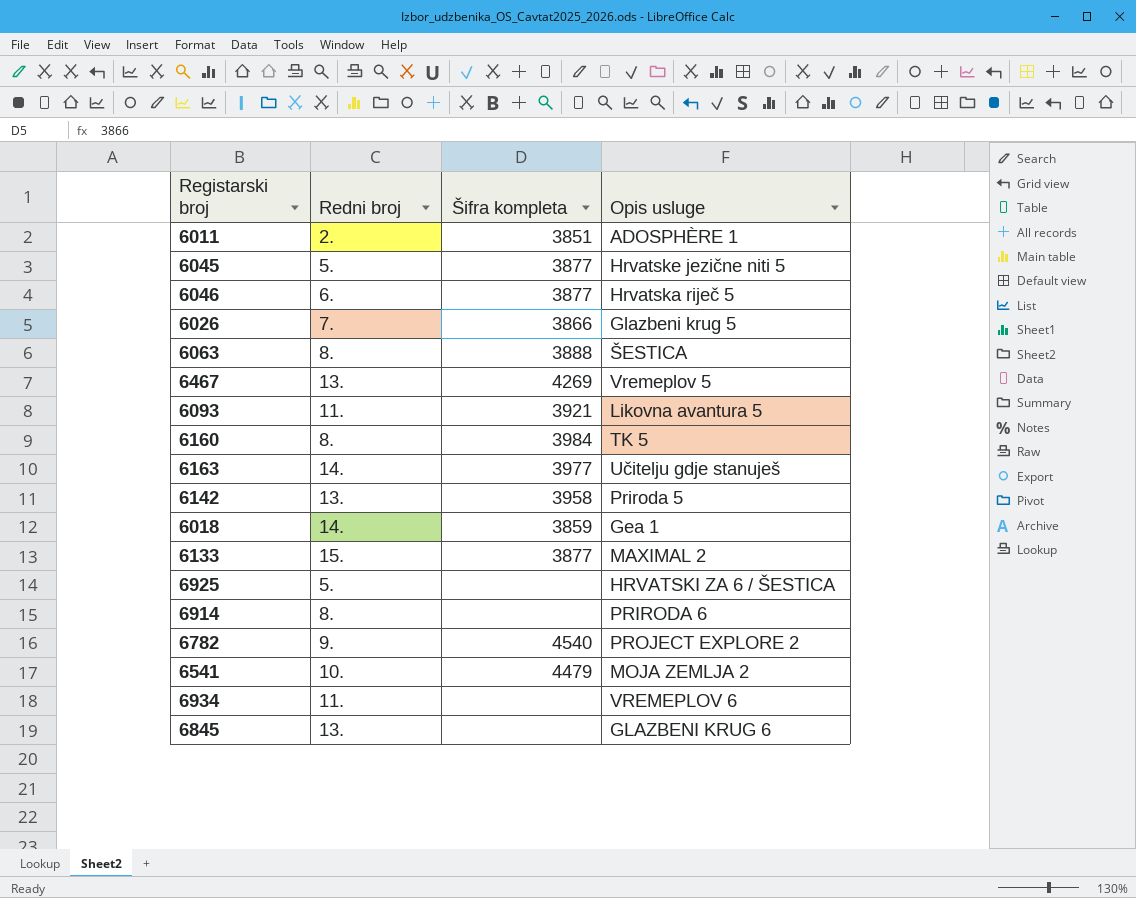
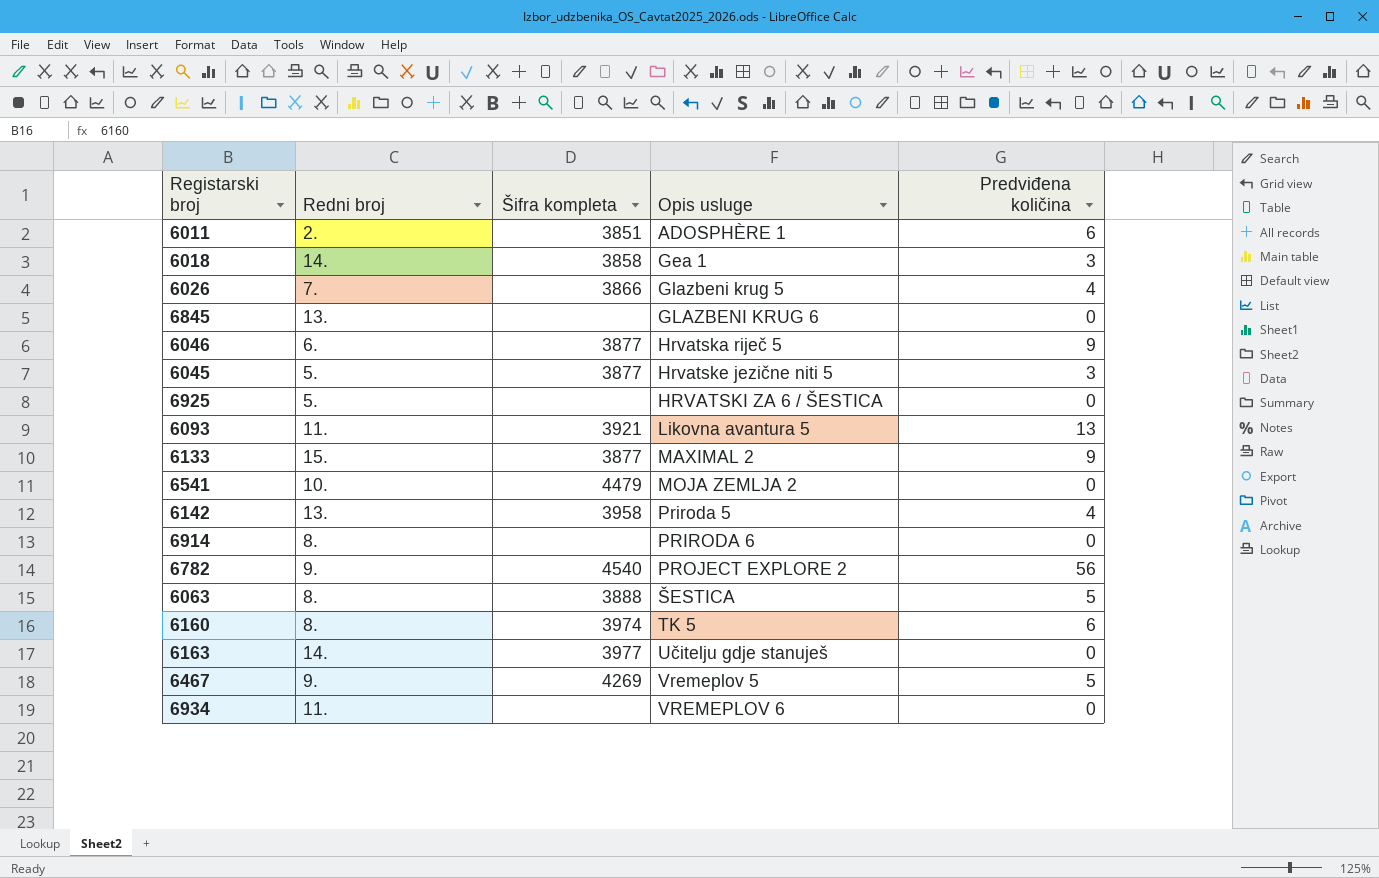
row order: none -> Opis usluge ascending
column Predviđena količina | position: none -> 5
6018 | Šifra kompleta: 3859 -> 3858
6160 | Šifra kompleta: 3984 -> 3974
6467 | Redni broj: 13. -> 9.

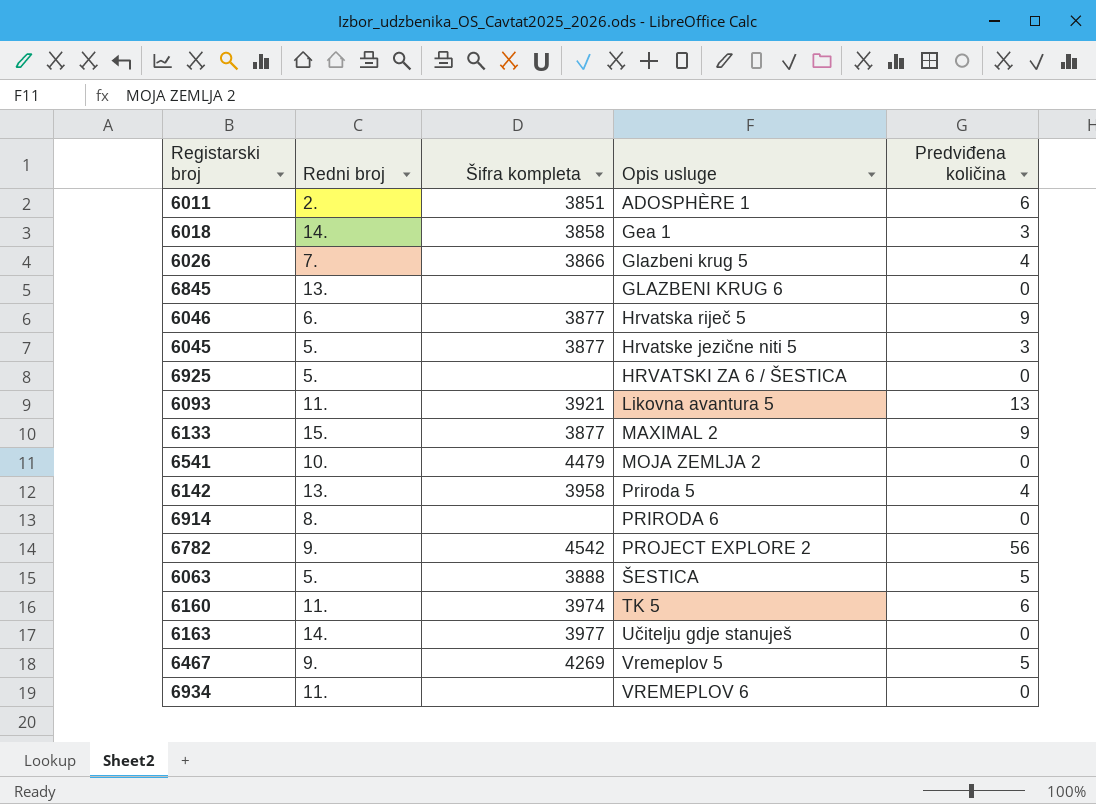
6782 | Šifra kompleta: 4540 -> 4542
6063 | Redni broj: 8. -> 5.
6160 | Redni broj: 8. -> 11.

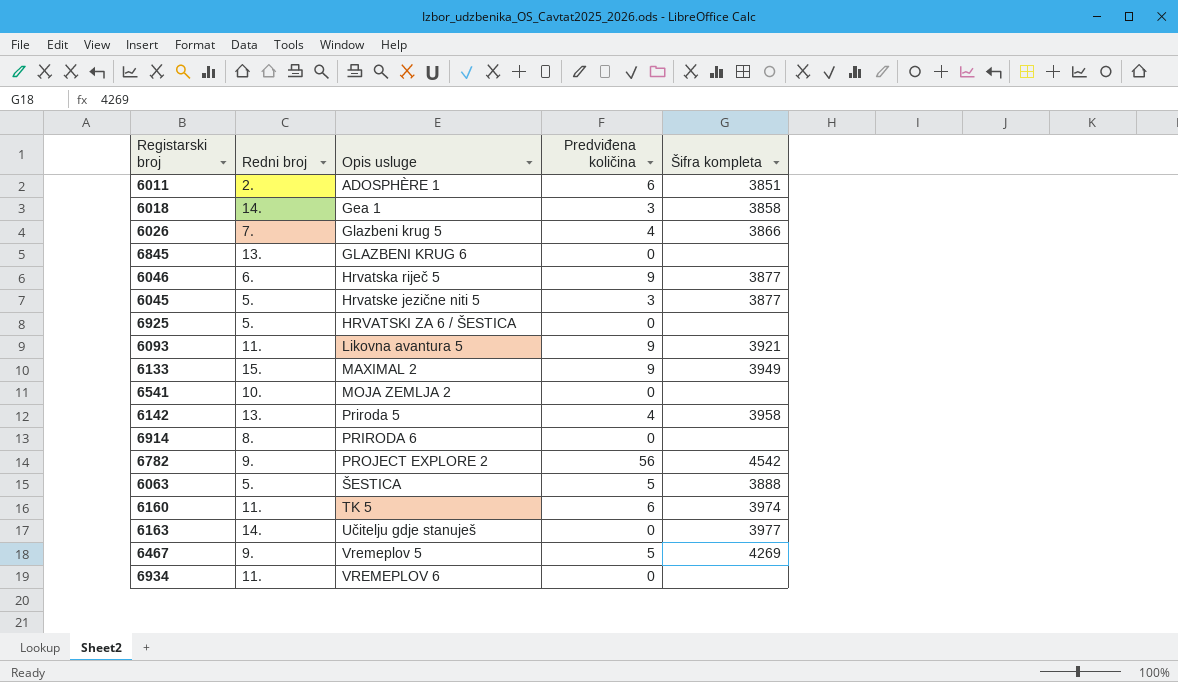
column Šifra kompleta | position: 3 -> 5
6093 | Predviđena količina: 13 -> 9
6133 | Šifra kompleta: 3877 -> 3949
6541 | Šifra kompleta: 4479 -> none

